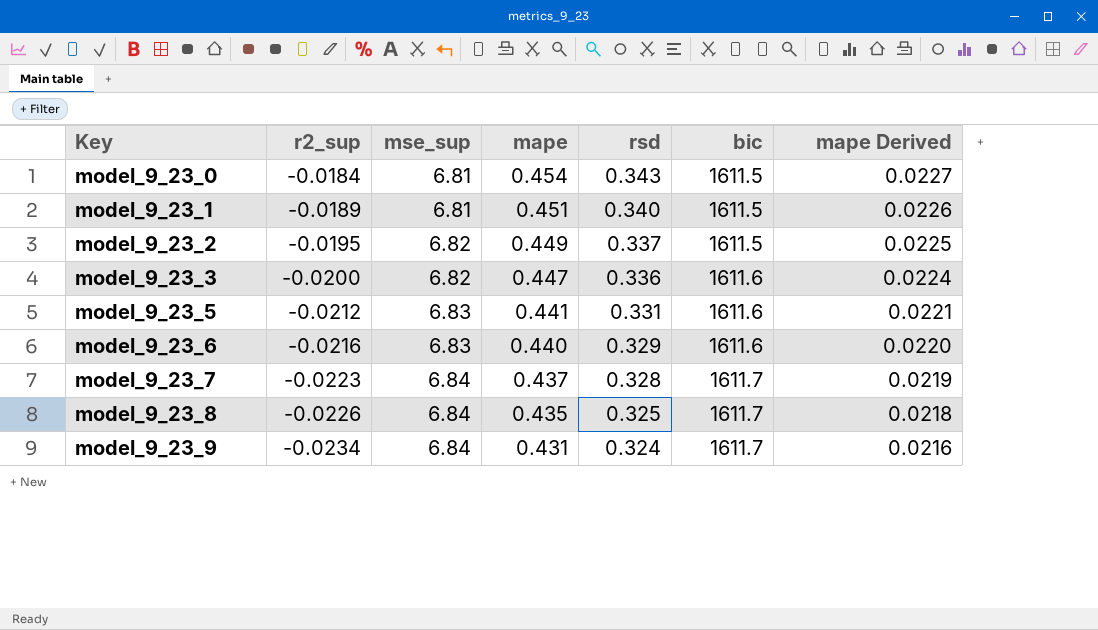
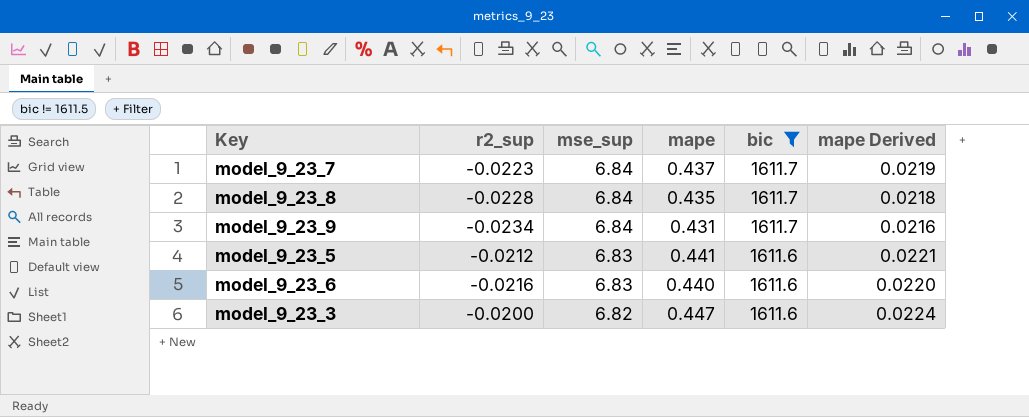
filter: none -> bic != 1611.5
row order: Key ascending -> mse_sup descending
column rsd | position: 5 -> none
model_9_23_8 | r2_sup: -0.0226 -> -0.0228

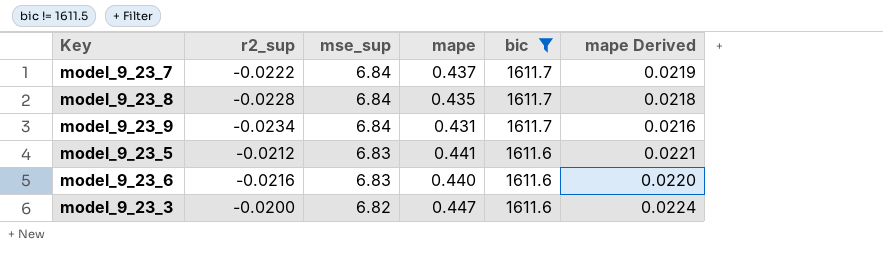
model_9_23_7 | r2_sup: -0.0223 -> -0.0222

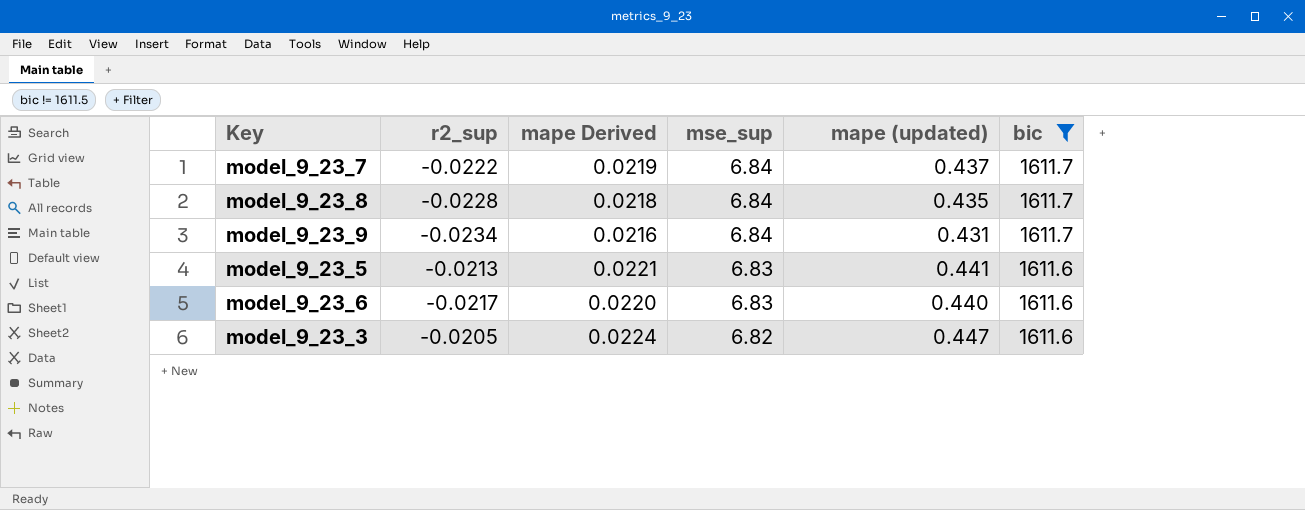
column mape Derived | position: 6 -> 3
column name: mape -> mape (updated)
model_9_23_5 | r2_sup: -0.0212 -> -0.0213
model_9_23_6 | r2_sup: -0.0216 -> -0.0217
model_9_23_3 | r2_sup: -0.0200 -> -0.0205

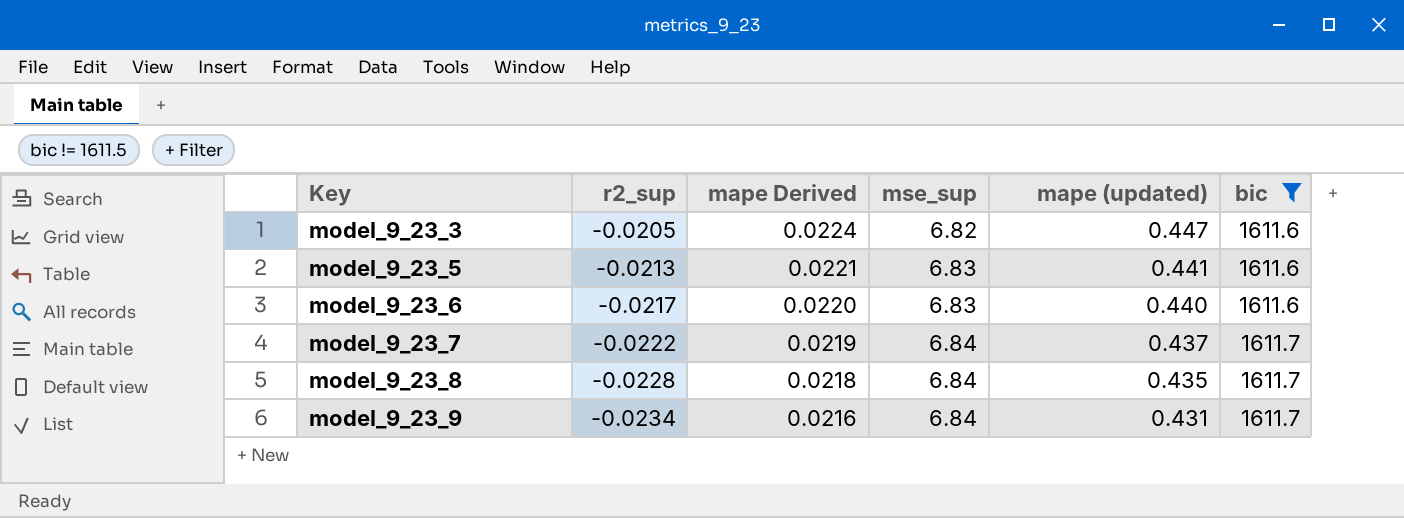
row order: mse_sup descending -> Key ascending

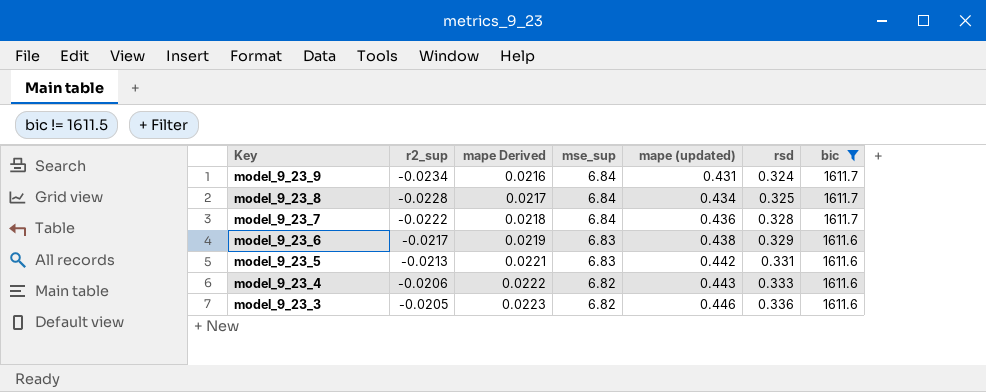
row order: Key ascending -> Key descending
column rsd | position: none -> 6
model_9_23_8 | mape Derived: 0.0218 -> 0.0217
model_9_23_8 | mape (updated): 0.435 -> 0.434
model_9_23_7 | mape Derived: 0.0219 -> 0.0218
model_9_23_7 | mape (updated): 0.437 -> 0.436
model_9_23_6 | mape Derived: 0.0220 -> 0.0219
model_9_23_6 | mape (updated): 0.440 -> 0.438
model_9_23_5 | mape (updated): 0.441 -> 0.442
row model_9_23_4: none -> -0.0206 | 0.0222 | 6.82 | 0.443 | 0.333 | 1611.6
model_9_23_3 | mape Derived: 0.0224 -> 0.0223
model_9_23_3 | mape (updated): 0.447 -> 0.446

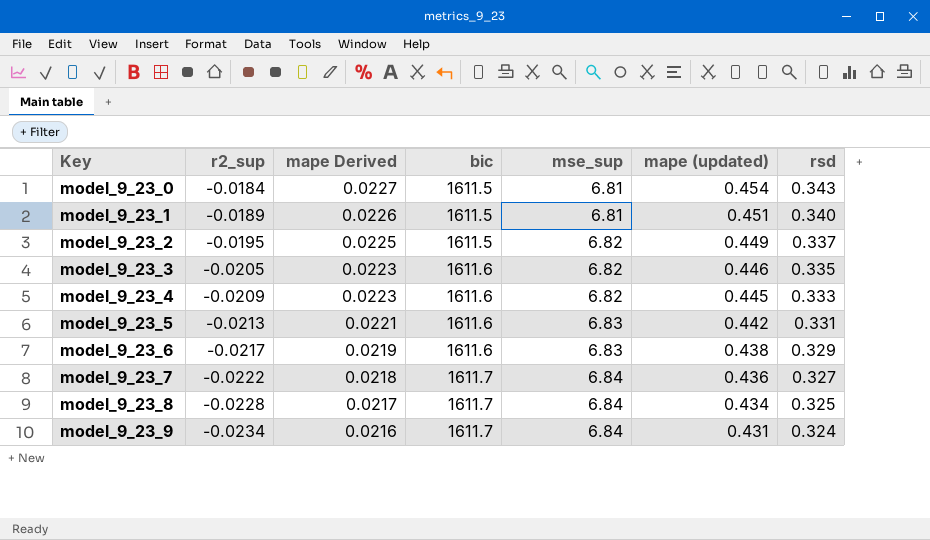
filter: bic != 1611.5 -> none
row order: Key descending -> Key ascending
column bic | position: 7 -> 4
model_9_23_3 | rsd: 0.336 -> 0.335
model_9_23_4 | r2_sup: -0.0206 -> -0.0209
model_9_23_4 | mape Derived: 0.0222 -> 0.0223
model_9_23_4 | mape (updated): 0.443 -> 0.445
model_9_23_7 | rsd: 0.328 -> 0.327

